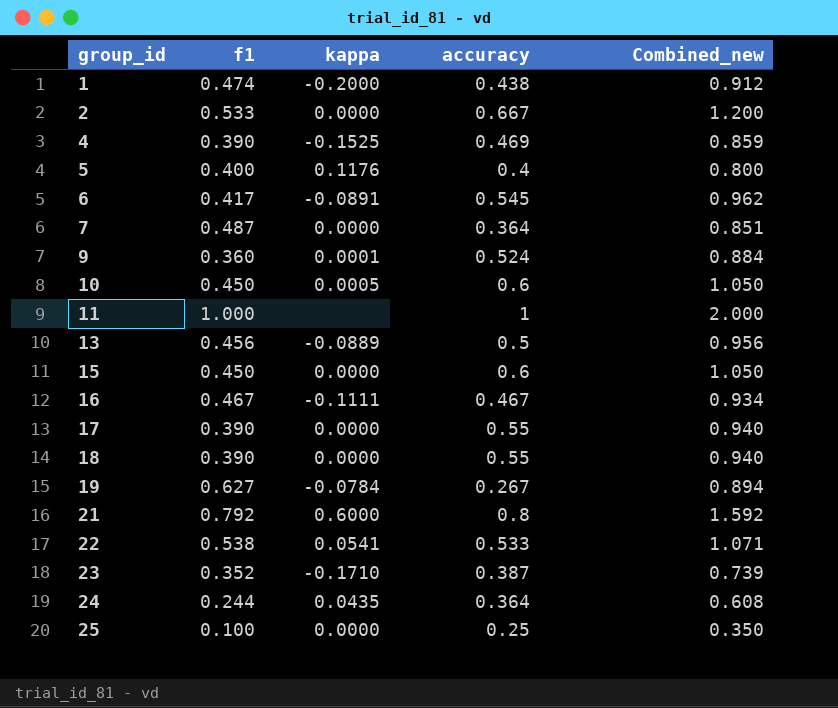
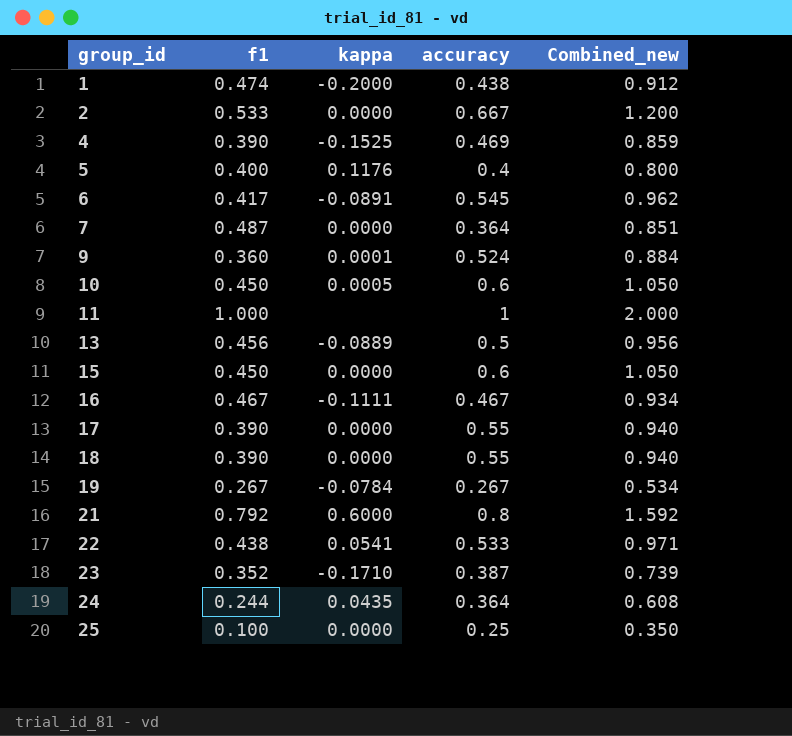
19 | f1: 0.627 -> 0.267
19 | Combined_new: 0.894 -> 0.534
22 | f1: 0.538 -> 0.438
22 | Combined_new: 1.071 -> 0.971

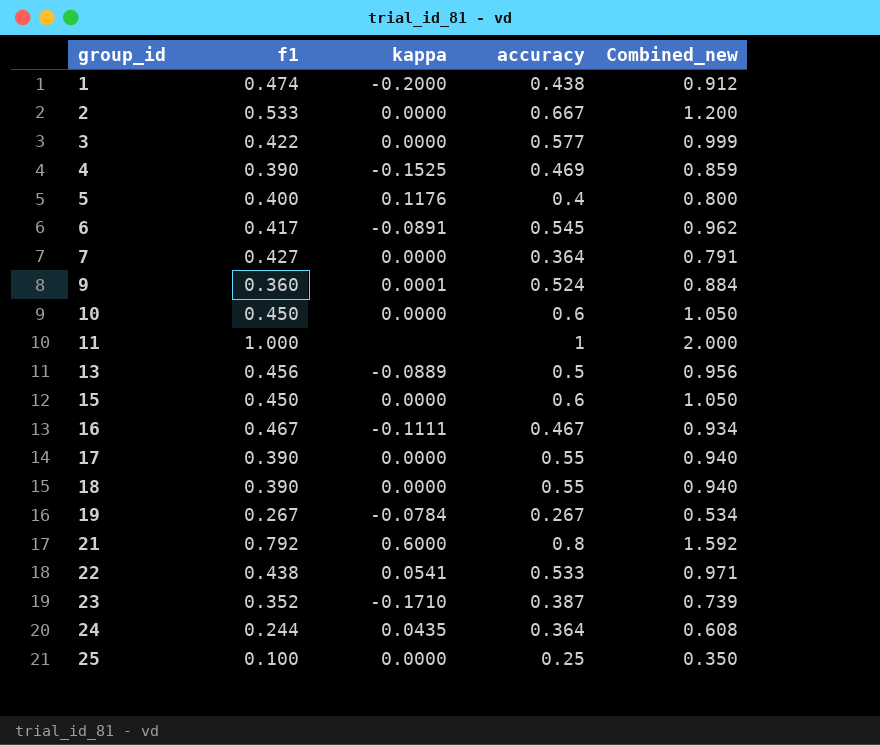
row 3: none -> 0.422 | 0.0000 | 0.577 | 0.999
7 | f1: 0.487 -> 0.427
7 | Combined_new: 0.851 -> 0.791
10 | kappa: 0.0005 -> 0.0000

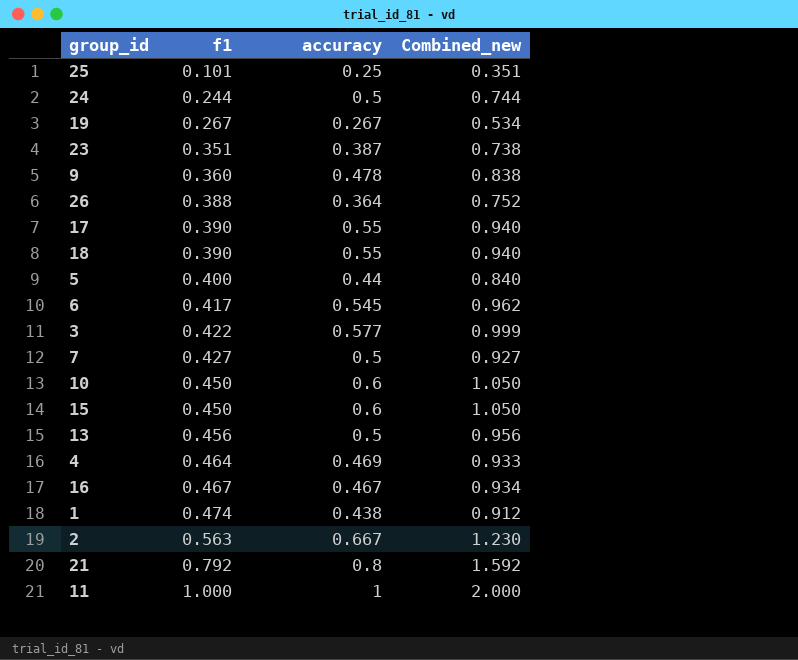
row order: group_id ascending -> f1 ascending
column kappa | position: 3 -> none
row 22: 0.438 | 0.0541 | 0.533 | 0.971 -> none
25 | f1: 0.100 -> 0.101
25 | Combined_new: 0.350 -> 0.351
24 | accuracy: 0.364 -> 0.5
24 | Combined_new: 0.608 -> 0.744
23 | f1: 0.352 -> 0.351
23 | Combined_new: 0.739 -> 0.738
9 | accuracy: 0.524 -> 0.478
9 | Combined_new: 0.884 -> 0.838
row 26: none -> 0.388 | 0.364 | 0.752
5 | accuracy: 0.4 -> 0.44
5 | Combined_new: 0.800 -> 0.840
7 | accuracy: 0.364 -> 0.5
7 | Combined_new: 0.791 -> 0.927
4 | f1: 0.390 -> 0.464
4 | Combined_new: 0.859 -> 0.933
2 | f1: 0.533 -> 0.563
2 | Combined_new: 1.200 -> 1.230

